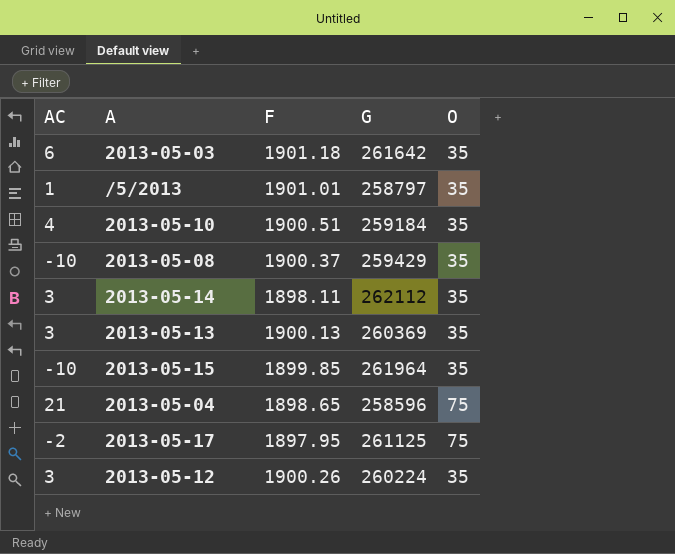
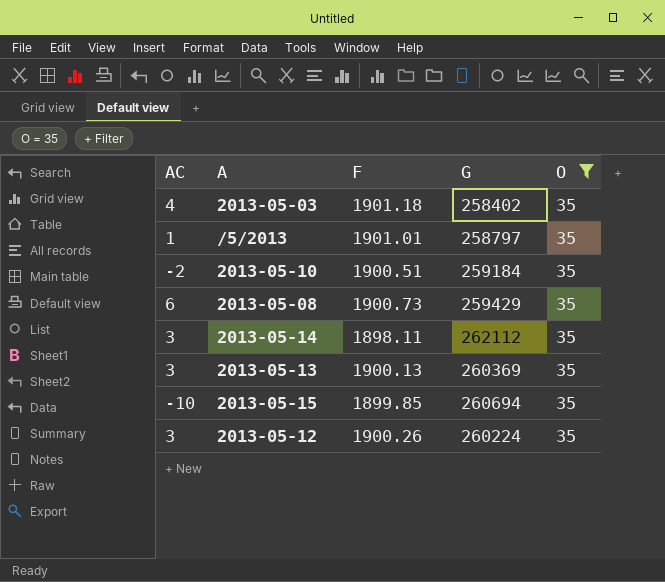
filter: none -> O = 35
2013-05-03 | AC: 6 -> 4
2013-05-03 | G: 261642 -> 258402
2013-05-10 | AC: 4 -> -2
2013-05-08 | AC: -10 -> 6
2013-05-08 | F: 1900.37 -> 1900.73
2013-05-15 | G: 261964 -> 260694

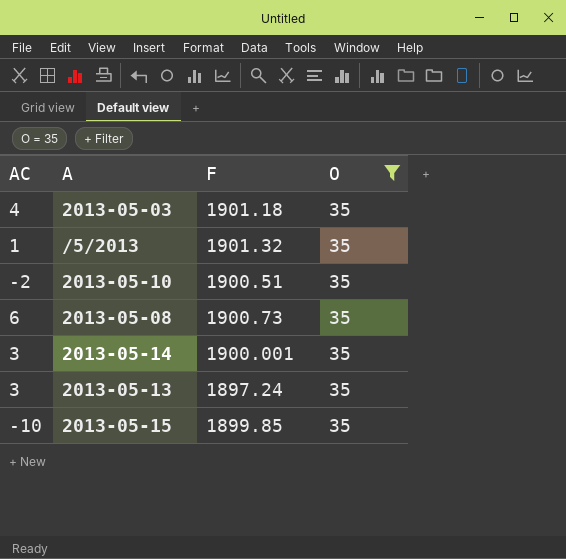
column G | position: 4 -> none
row 2013-05-12: 3 | 1900.26 | 260224 | 35 -> none
/5/2013 | F: 1901.01 -> 1901.32
2013-05-14 | F: 1898.11 -> 1900.001
2013-05-13 | F: 1900.13 -> 1897.24

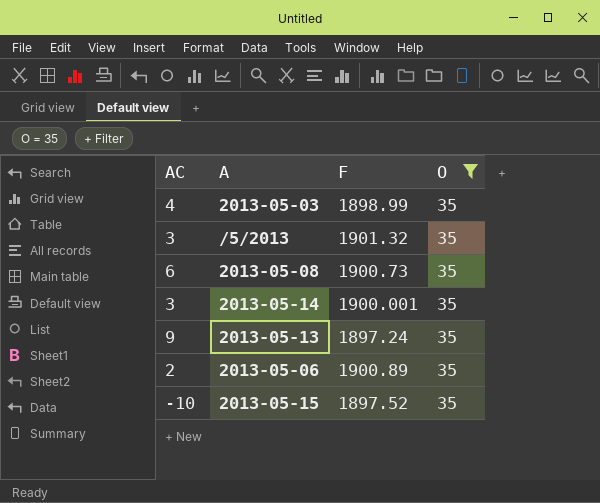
row 2013-05-10: -2 | 1900.51 | 35 -> none
2013-05-03 | F: 1901.18 -> 1898.99
/5/2013 | AC: 1 -> 3
2013-05-13 | AC: 3 -> 9
row 2013-05-06: none -> 2 | 1900.89 | 35
2013-05-15 | F: 1899.85 -> 1897.52

